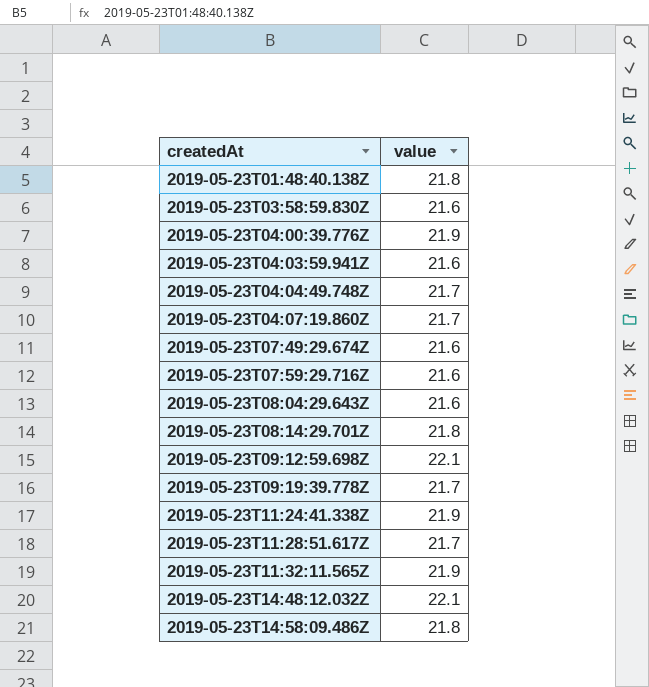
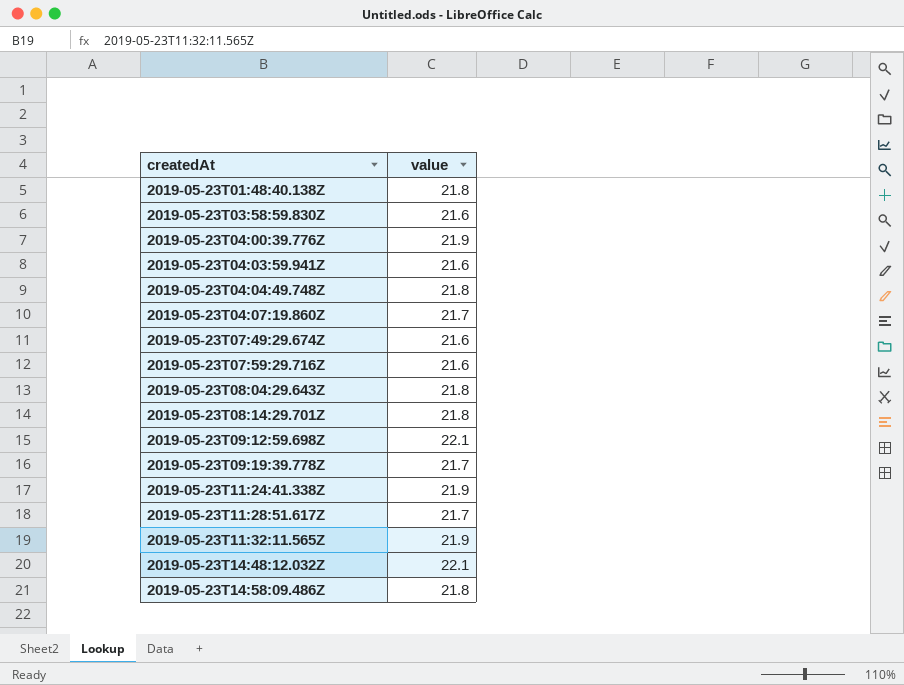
2019-05-23T04:04:49.748Z | value: 21.7 -> 21.8
2019-05-23T08:04:29.643Z | value: 21.6 -> 21.8

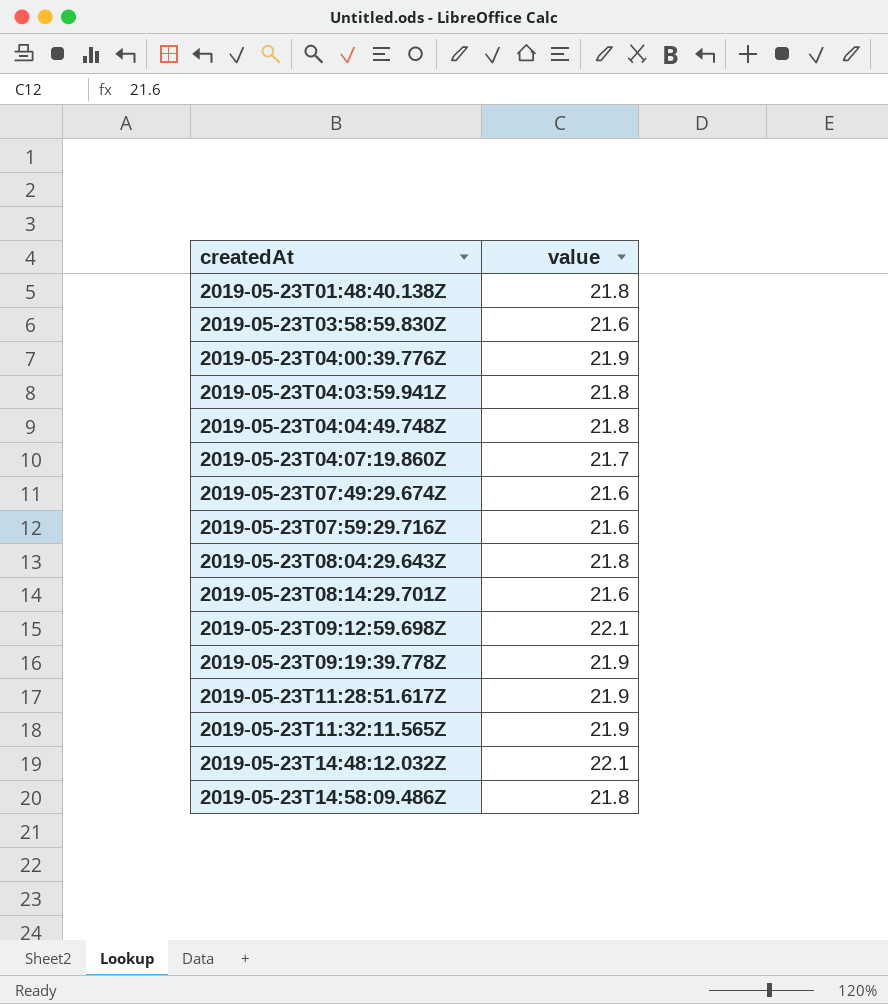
row 2019-05-23T11:24:41.338Z: 21.9 -> none
2019-05-23T04:03:59.941Z | value: 21.6 -> 21.8
2019-05-23T08:14:29.701Z | value: 21.8 -> 21.6
2019-05-23T09:19:39.778Z | value: 21.7 -> 21.9
2019-05-23T11:28:51.617Z | value: 21.7 -> 21.9

